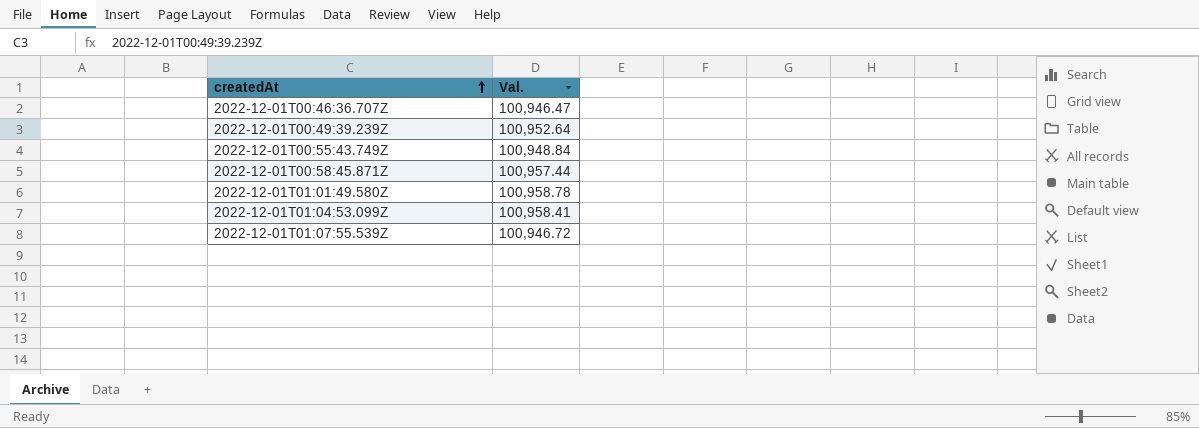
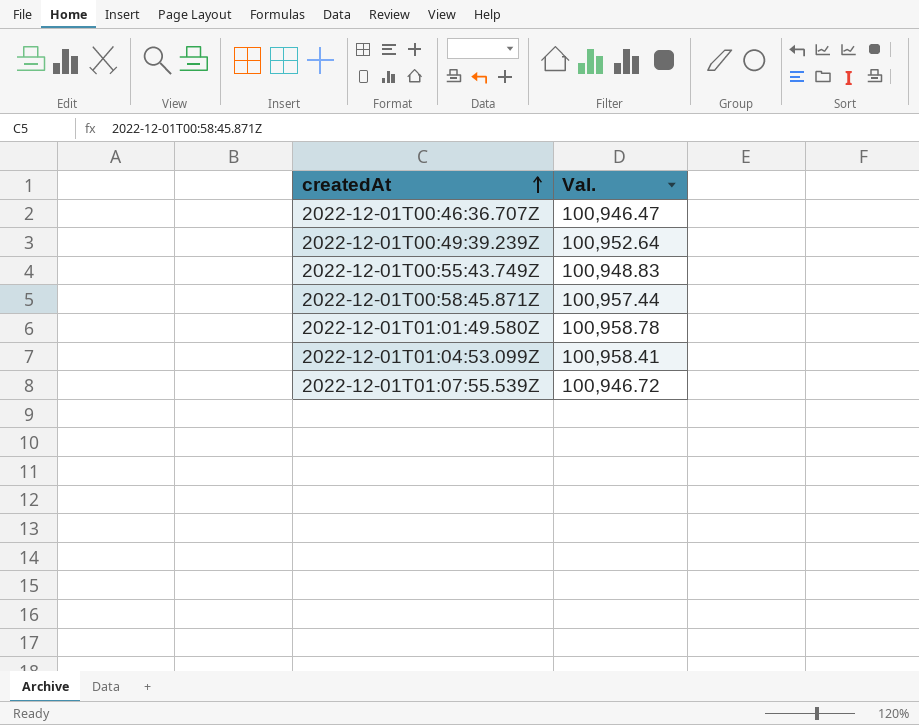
2022-12-01T00:55:43.749Z | Val.: 100,948.84 -> 100,948.83

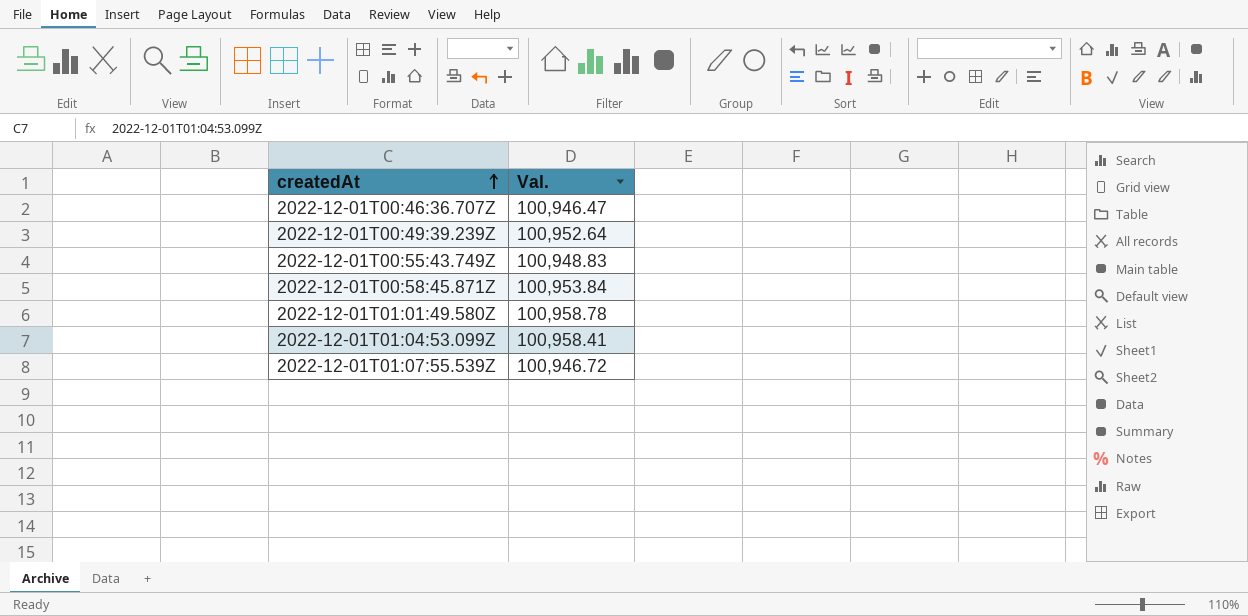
2022-12-01T00:58:45.871Z | Val.: 100,957.44 -> 100,953.84

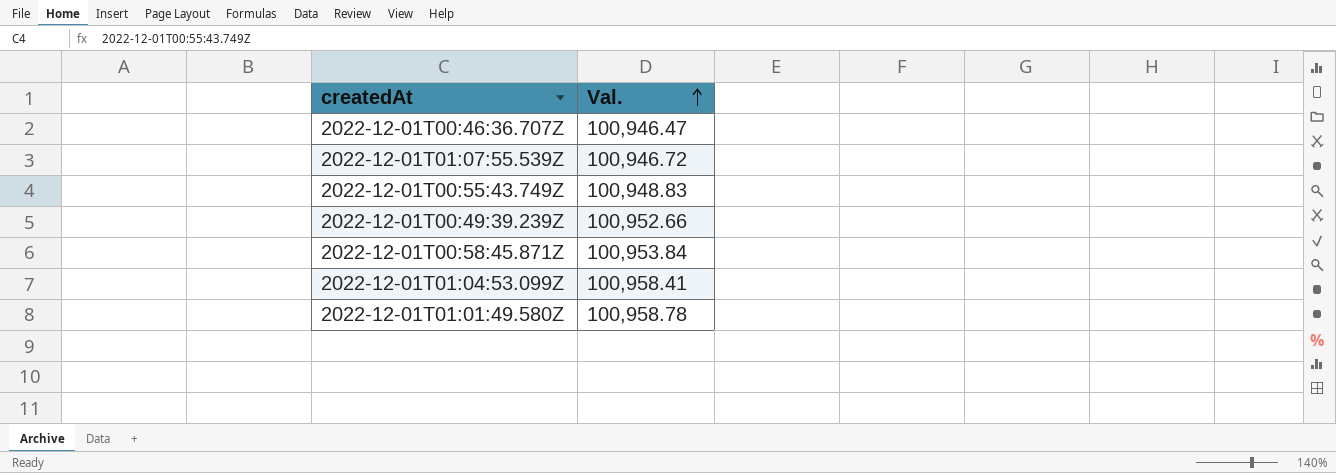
row order: createdAt ascending -> Val. ascending
2022-12-01T00:49:39.239Z | Val.: 100,952.64 -> 100,952.66

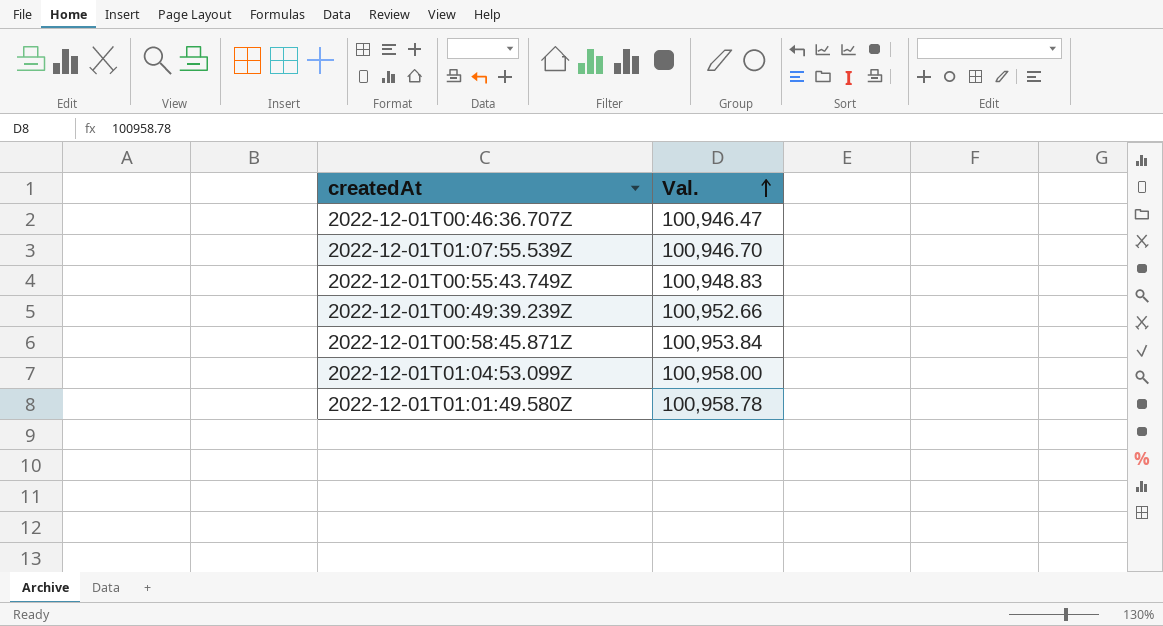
2022-12-01T01:07:55.539Z | Val.: 100,946.72 -> 100,946.70
2022-12-01T01:04:53.099Z | Val.: 100,958.41 -> 100,958.00

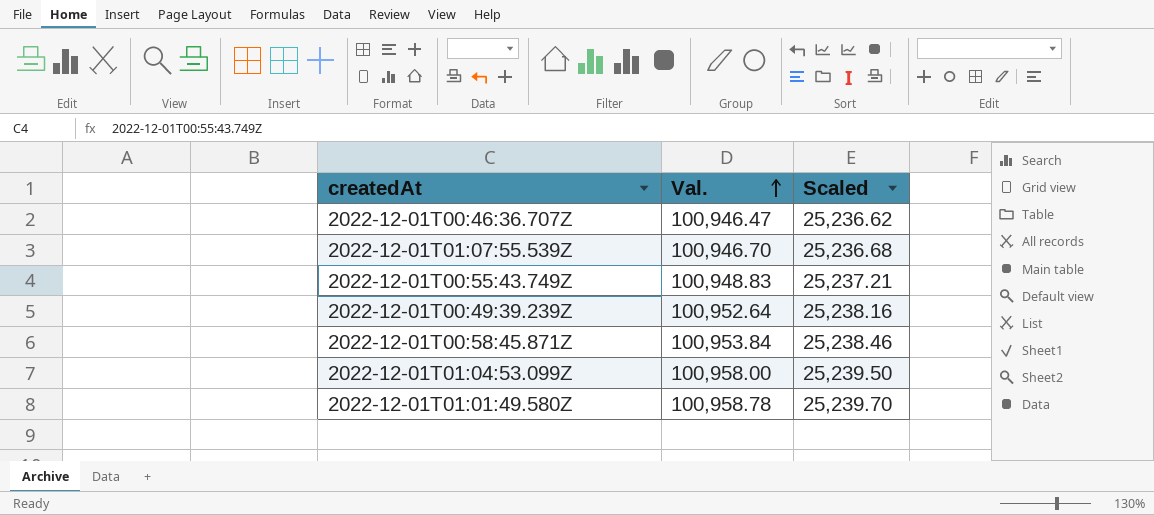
column Scaled | formula: none -> [Val.] * 0.25
2022-12-01T00:49:39.239Z | Val.: 100,952.66 -> 100,952.64

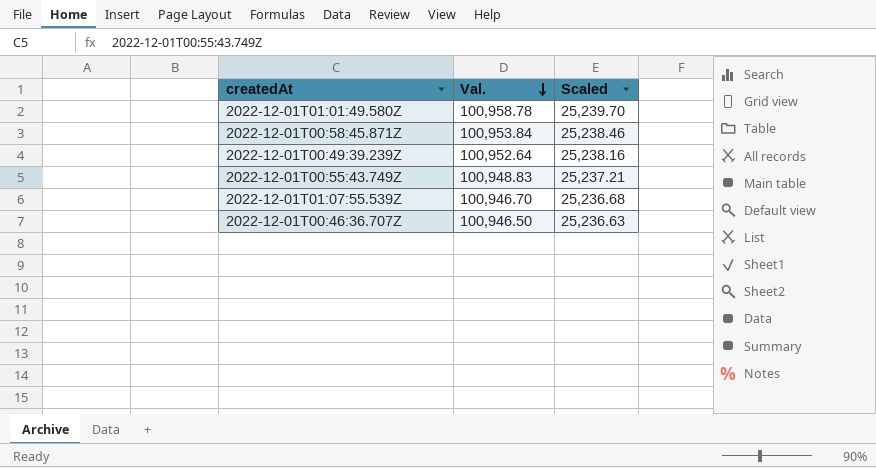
row order: Val. ascending -> Val. descending
row 2022-12-01T01:04:53.099Z: 100,958.00 | 25,239.50 -> none
2022-12-01T00:46:36.707Z | Val.: 100,946.47 -> 100,946.50
2022-12-01T00:46:36.707Z | Scaled: 25,236.62 -> 25,236.63

